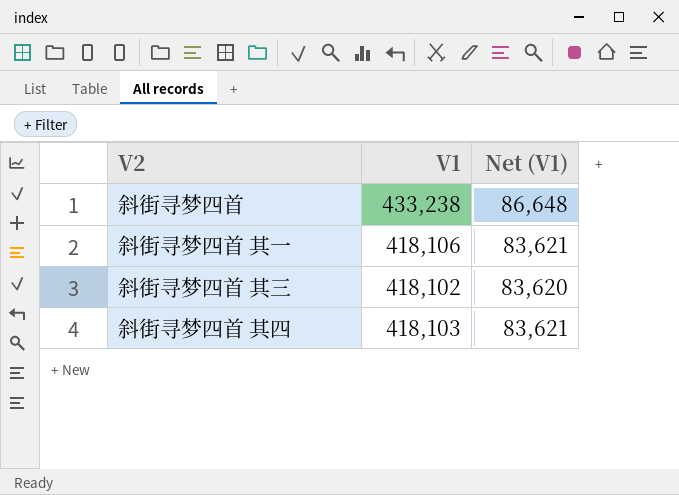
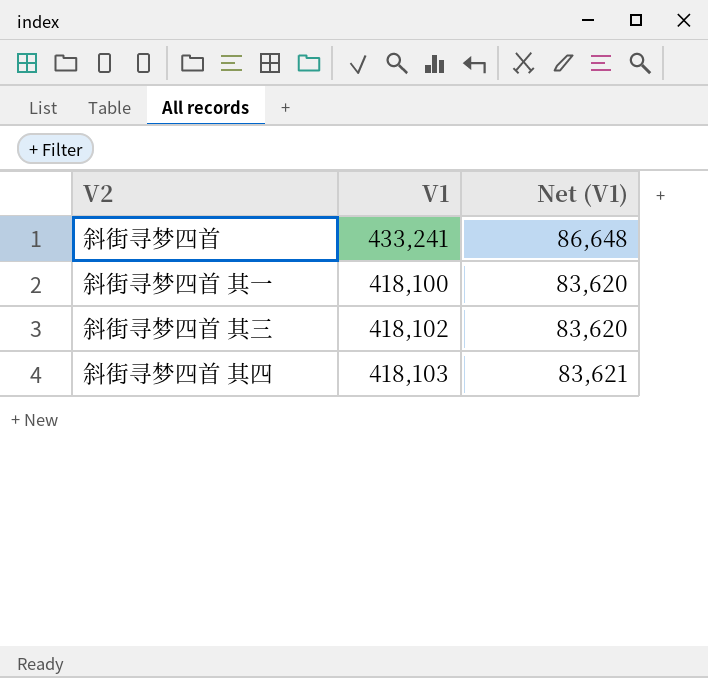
斜街寻梦四首 | V1: 433,238 -> 433,241
斜街寻梦四首 其一 | V1: 418,106 -> 418,100
斜街寻梦四首 其一 | Net (V1): 83,621 -> 83,620

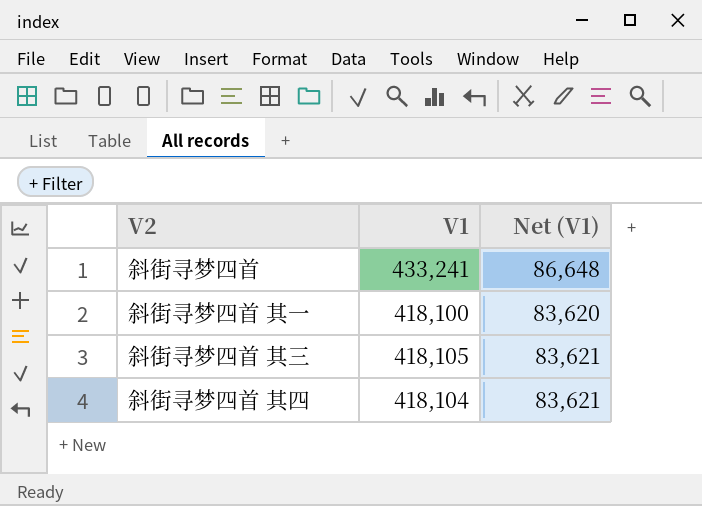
斜街寻梦四首 其三 | V1: 418,102 -> 418,105
斜街寻梦四首 其三 | Net (V1): 83,620 -> 83,621
斜街寻梦四首 其四 | V1: 418,103 -> 418,104

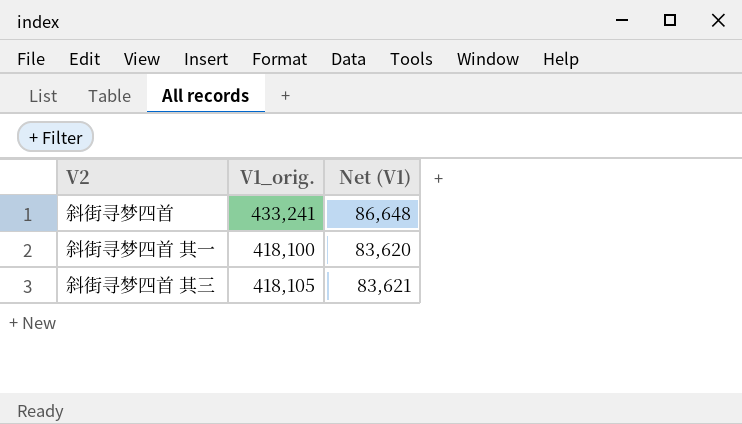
column name: V1 -> V1_orig.
row 斜街寻梦四首 其四: 418,104 | 83,621 -> none

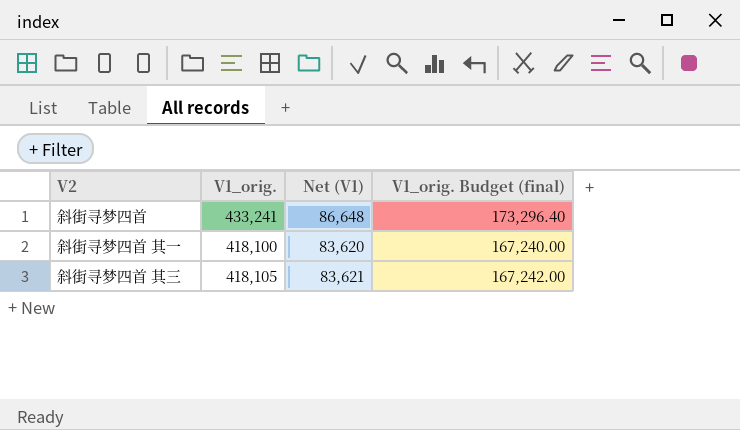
column V1_orig. Budget (final) | formula: none -> [V1_orig.] * 0.4

